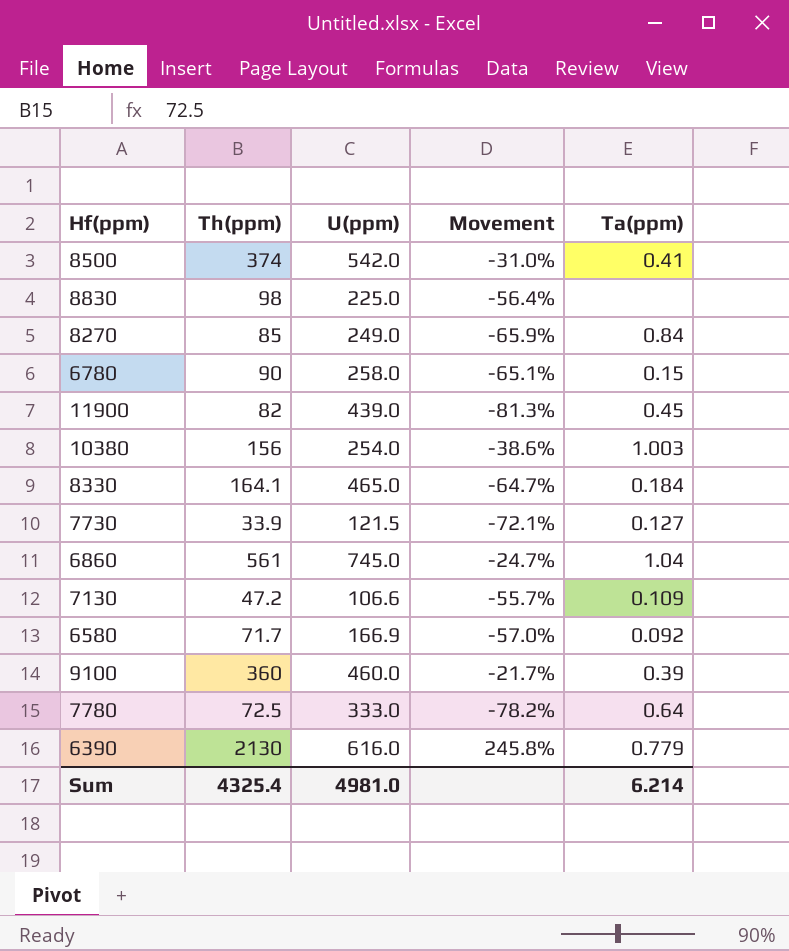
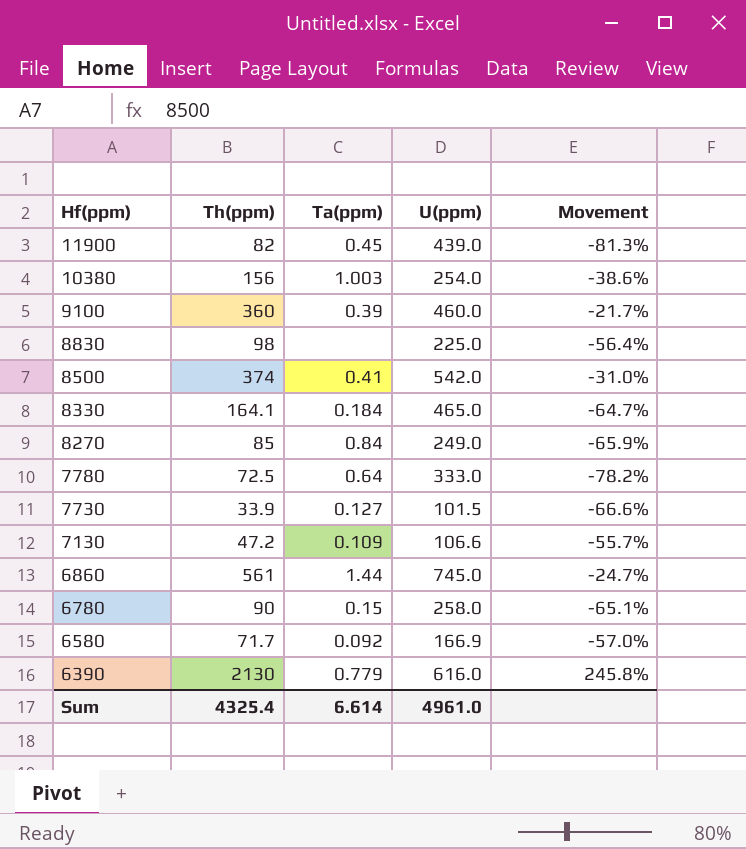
row order: none -> Hf(ppm) descending
column Ta(ppm) | position: 5 -> 3
7730 | U(ppm): 121.5 -> 101.5
7730 | Movement: -72.1% -> -66.6%
6860 | Ta(ppm): 1.04 -> 1.44
Sum | Ta(ppm): 6.214 -> 6.614
Sum | U(ppm): 4981.0 -> 4961.0

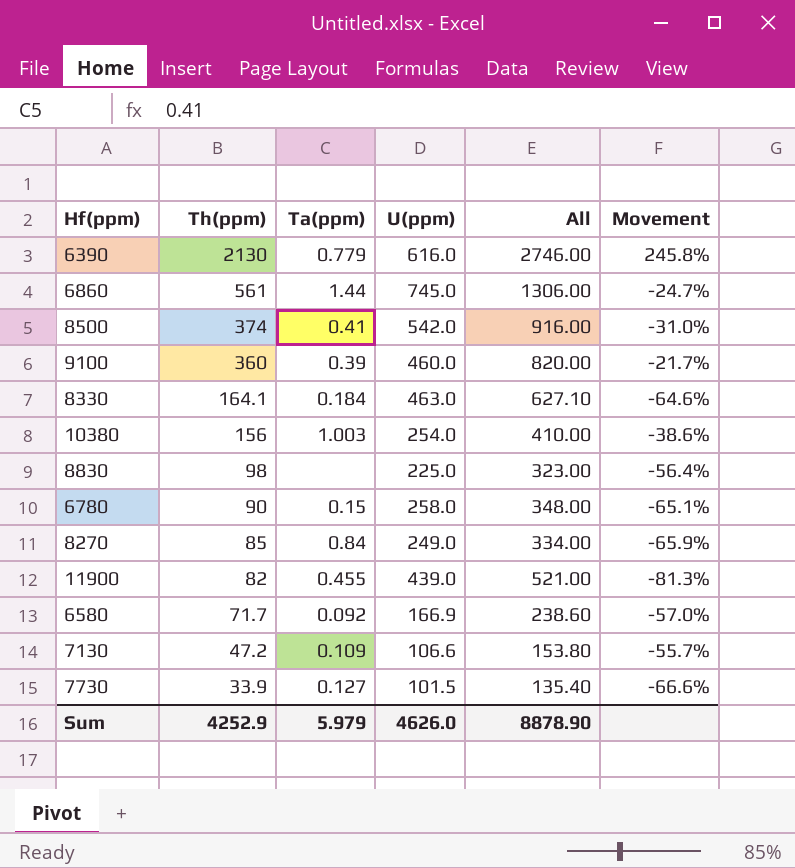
row order: Hf(ppm) descending -> Th(ppm) descending
column All | formula: none -> [Th(ppm)] + [U(ppm)]
row 7780: 72.5 | 0.64 | 333.0 | -78.2% -> none
8330 | U(ppm): 465.0 -> 463.0
8330 | Movement: -64.7% -> -64.6%
11900 | Ta(ppm): 0.45 -> 0.455
Sum | Th(ppm): 4325.4 -> 4252.9
Sum | Ta(ppm): 6.614 -> 5.979
Sum | U(ppm): 4961.0 -> 4626.0

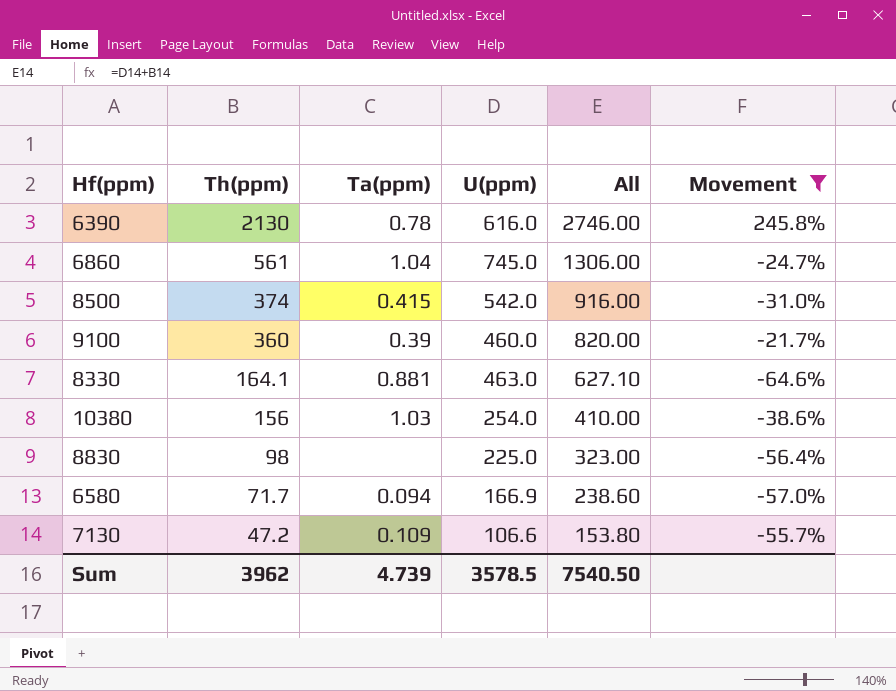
filter: none -> Movement >= -64.6%
6390 | Ta(ppm): 0.779 -> 0.78
6860 | Ta(ppm): 1.44 -> 1.04
8500 | Ta(ppm): 0.41 -> 0.415
8330 | Ta(ppm): 0.184 -> 0.881
10380 | Ta(ppm): 1.003 -> 1.03
6580 | Ta(ppm): 0.092 -> 0.094
Sum | Th(ppm): 4252.9 -> 3962
Sum | Ta(ppm): 5.979 -> 4.739
Sum | U(ppm): 4626.0 -> 3578.5
Sum | All: 8878.90 -> 7540.50

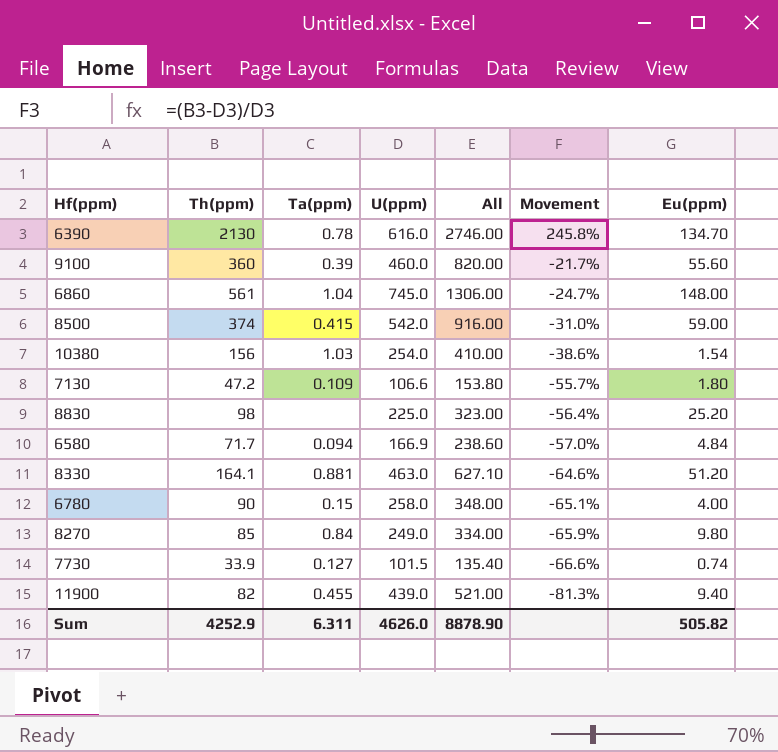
filter: Movement >= -64.6% -> none
row order: Th(ppm) descending -> Movement descending
column Eu(ppm) | position: none -> 7
Sum | Th(ppm): 3962 -> 4252.9
Sum | Ta(ppm): 4.739 -> 6.311
Sum | U(ppm): 3578.5 -> 4626.0
Sum | All: 7540.50 -> 8878.90

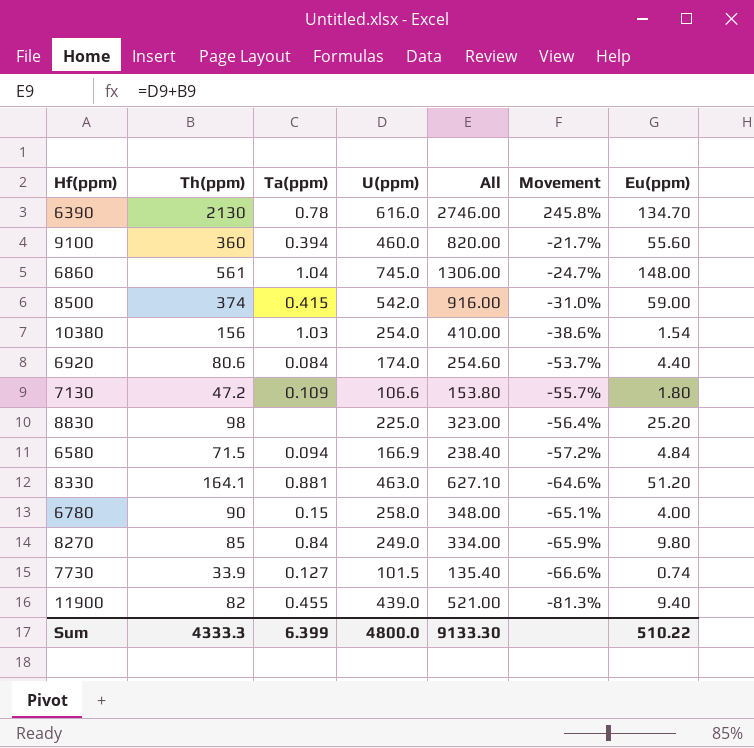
9100 | Ta(ppm): 0.39 -> 0.394
row 6920: none -> 80.6 | 0.084 | 174.0 | 254.60 | -53.7% | 4.40
6580 | Th(ppm): 71.7 -> 71.5
6580 | All: 238.60 -> 238.40
6580 | Movement: -57.0% -> -57.2%
Sum | Th(ppm): 4252.9 -> 4333.3
Sum | Ta(ppm): 6.311 -> 6.399
Sum | U(ppm): 4626.0 -> 4800.0
Sum | All: 8878.90 -> 9133.30
Sum | Eu(ppm): 505.82 -> 510.22

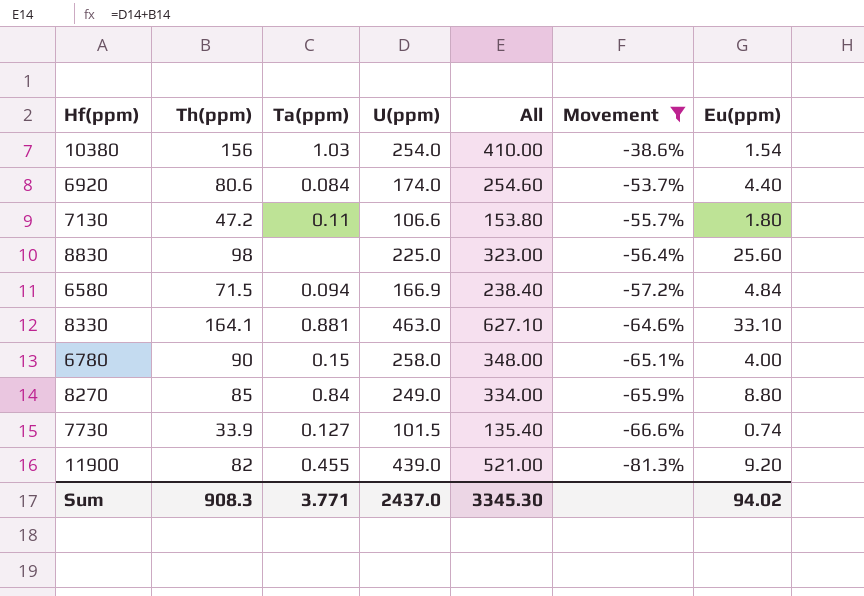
filter: none -> Movement <= -38.6%
7130 | Ta(ppm): 0.109 -> 0.11
8830 | Eu(ppm): 25.20 -> 25.60
8330 | Eu(ppm): 51.20 -> 33.10
8270 | Eu(ppm): 9.80 -> 8.80
11900 | Eu(ppm): 9.40 -> 9.20
Sum | Th(ppm): 4333.3 -> 908.3
Sum | Ta(ppm): 6.399 -> 3.771
Sum | U(ppm): 4800.0 -> 2437.0
Sum | All: 9133.30 -> 3345.30
Sum | Eu(ppm): 510.22 -> 94.02

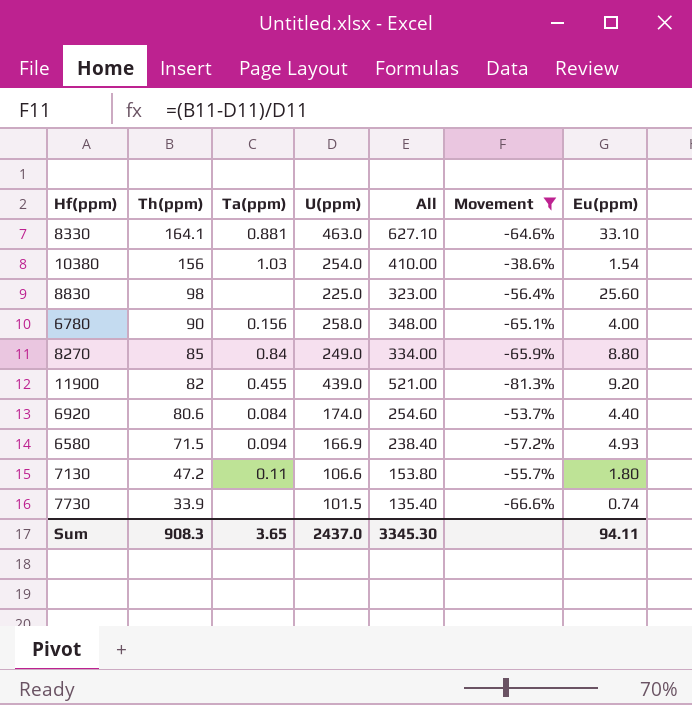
row order: Movement descending -> Th(ppm) descending
6780 | Ta(ppm): 0.15 -> 0.156
6580 | Eu(ppm): 4.84 -> 4.93
7730 | Ta(ppm): 0.127 -> none
Sum | Ta(ppm): 3.771 -> 3.65
Sum | Eu(ppm): 94.02 -> 94.11

